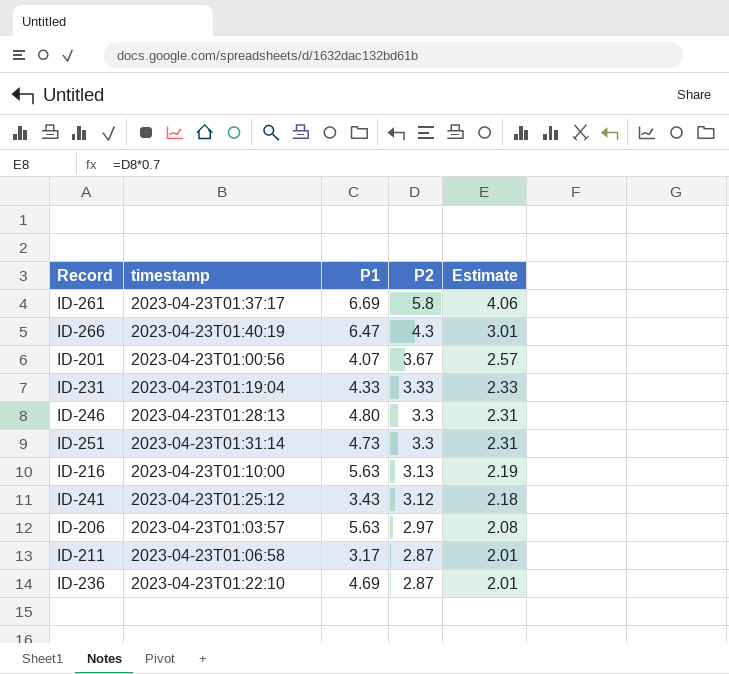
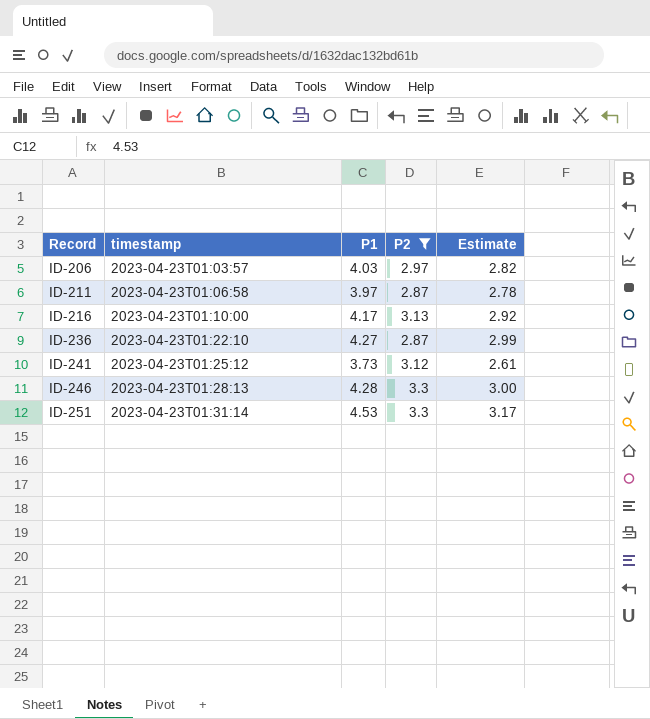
filter: none -> P2 <= 3.3
row order: P2 descending -> Record ascending
column Estimate | formula: [P2] * 0.7 -> [P1] * 0.7
ID-206 | P1: 5.63 -> 4.03
ID-211 | P1: 3.17 -> 3.97
ID-216 | P1: 5.63 -> 4.17
ID-236 | P1: 4.69 -> 4.27
ID-241 | P1: 3.43 -> 3.73
ID-246 | P1: 4.80 -> 4.28
ID-251 | P1: 4.73 -> 4.53

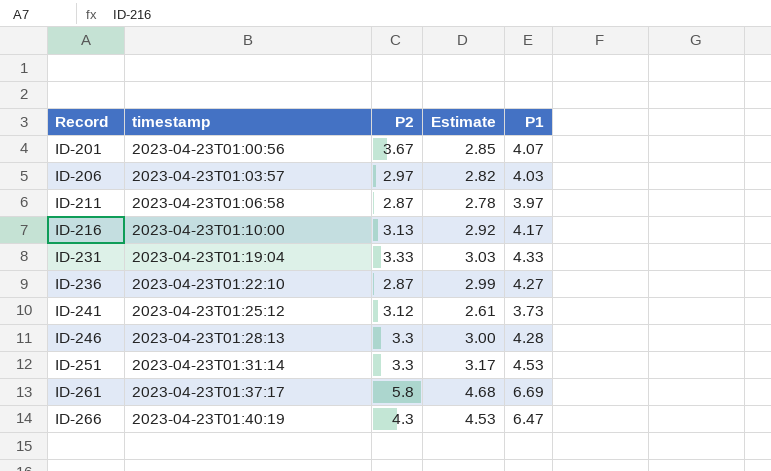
filter: P2 <= 3.3 -> none
column P1 | position: 3 -> 5

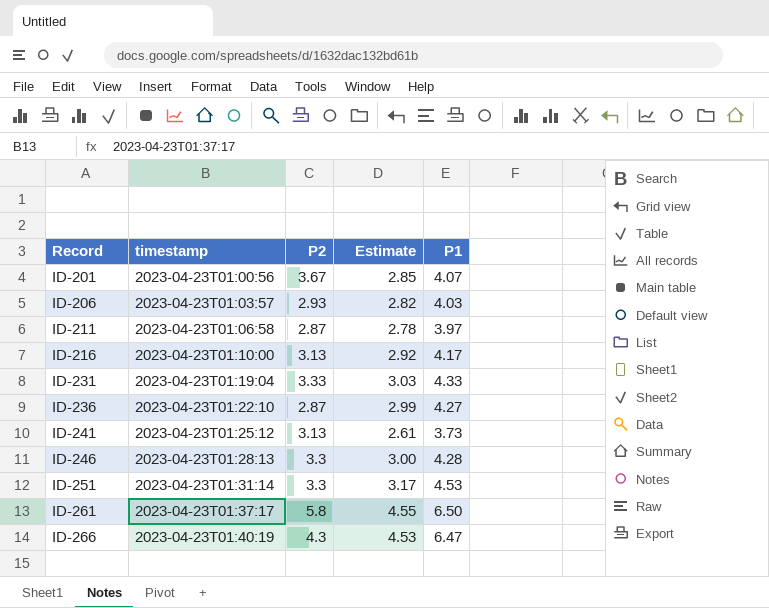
ID-206 | P2: 2.97 -> 2.93
ID-241 | P2: 3.12 -> 3.13
ID-261 | Estimate: 4.68 -> 4.55
ID-261 | P1: 6.69 -> 6.50

